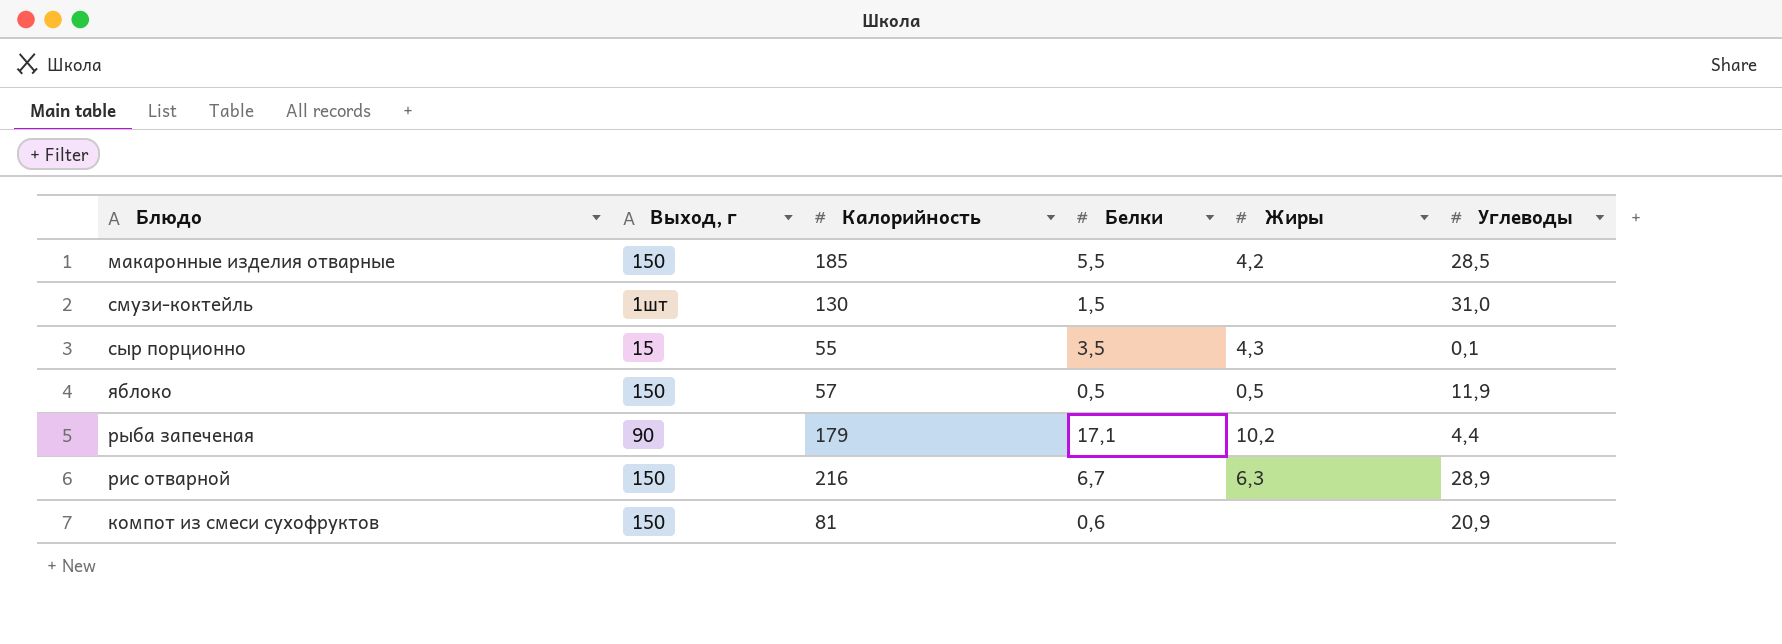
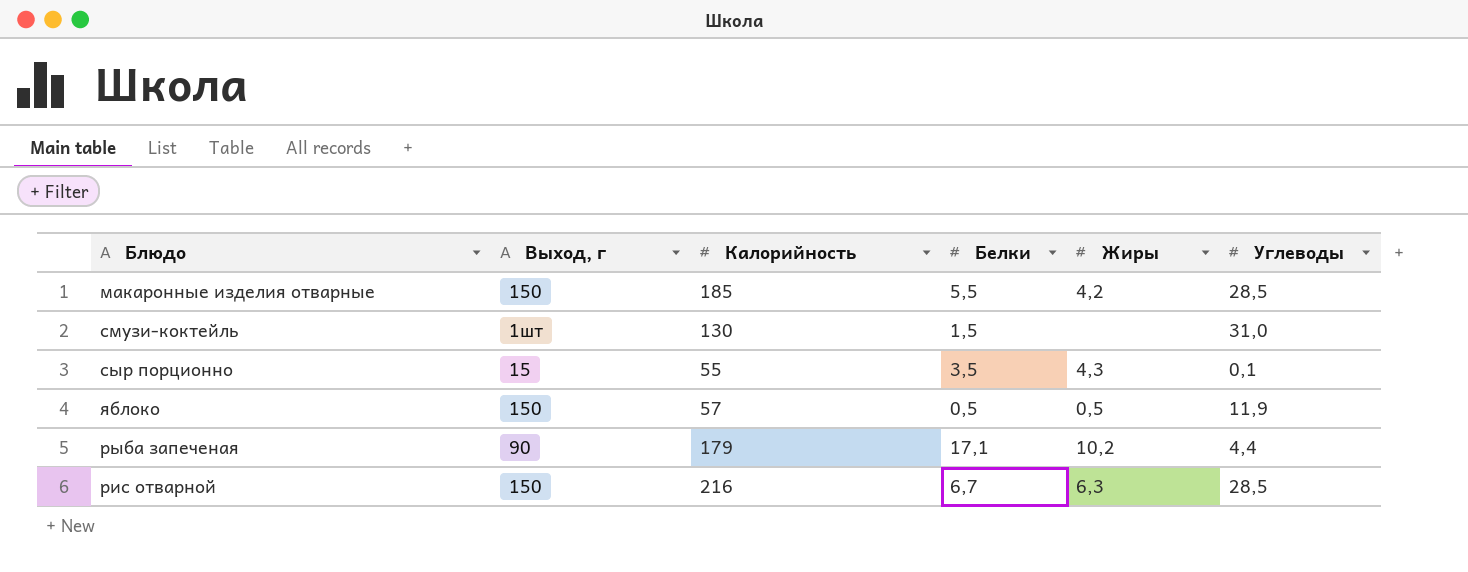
row компот из смеси сухофруктов: 150 | 81 | 0,6 | none | 20,9 -> none
рис отварной | Углеводы: 28,9 -> 28,5

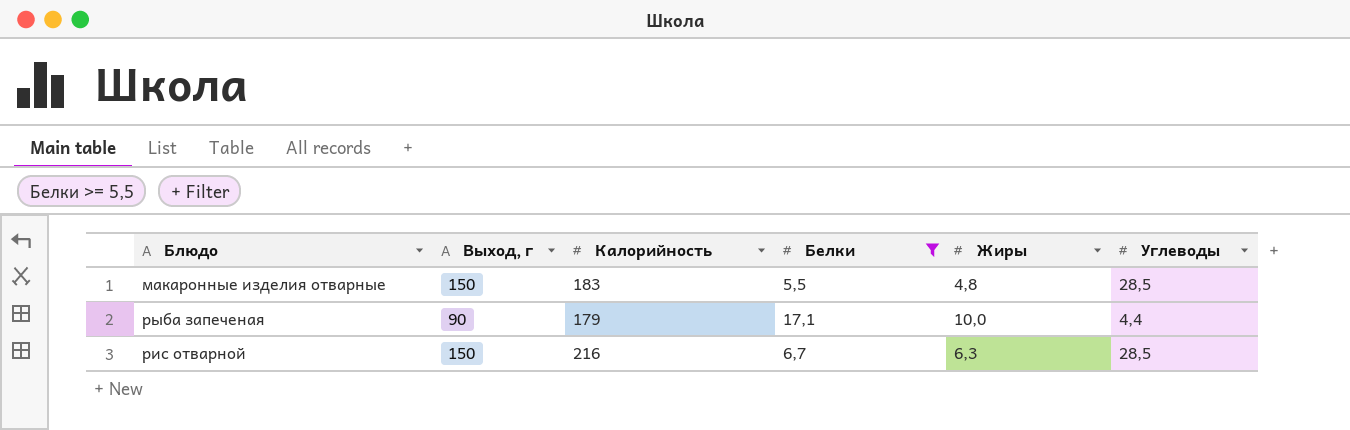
filter: none -> Белки >= 5,5
макаронные изделия отварные | Калорийность: 185 -> 183
макаронные изделия отварные | Жиры: 4,2 -> 4,8
рыба запеченая | Жиры: 10,2 -> 10,0

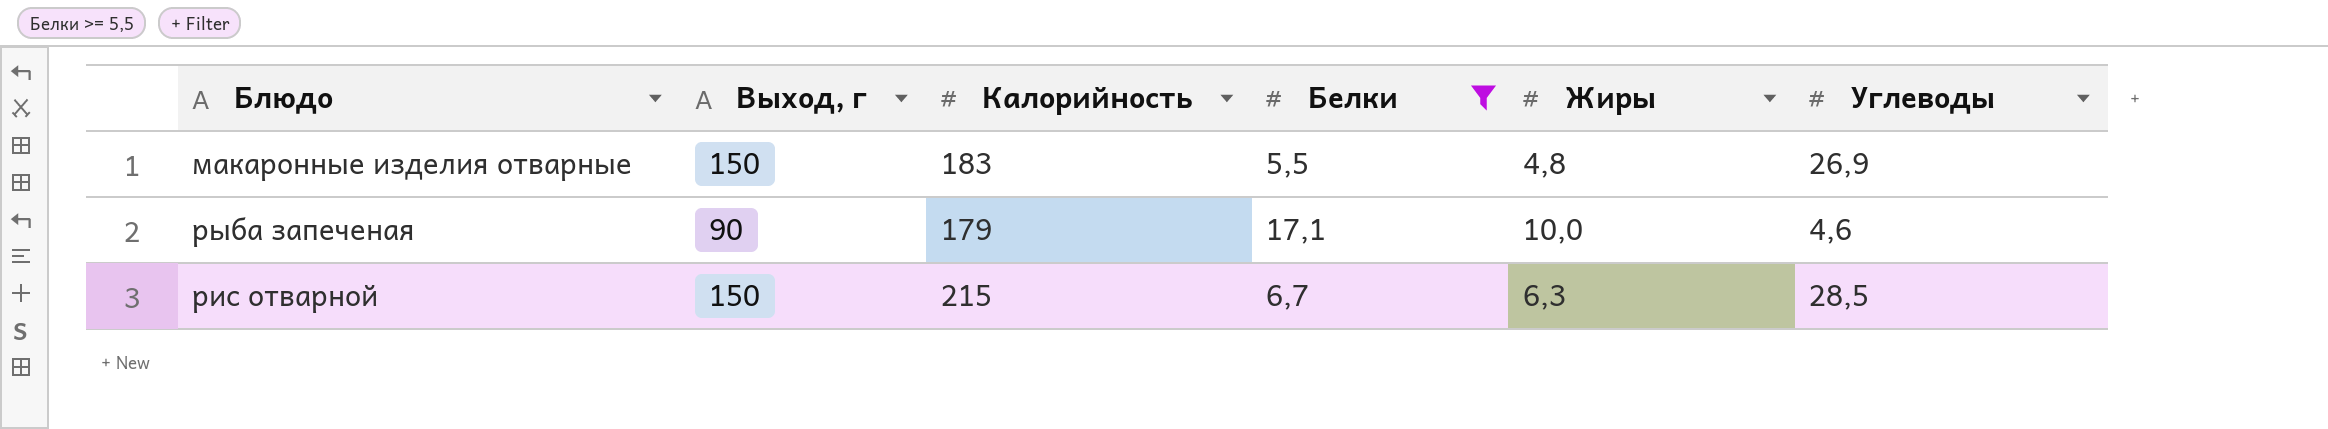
макаронные изделия отварные | Углеводы: 28,5 -> 26,9
рыба запеченая | Углеводы: 4,4 -> 4,6
рис отварной | Калорийность: 216 -> 215

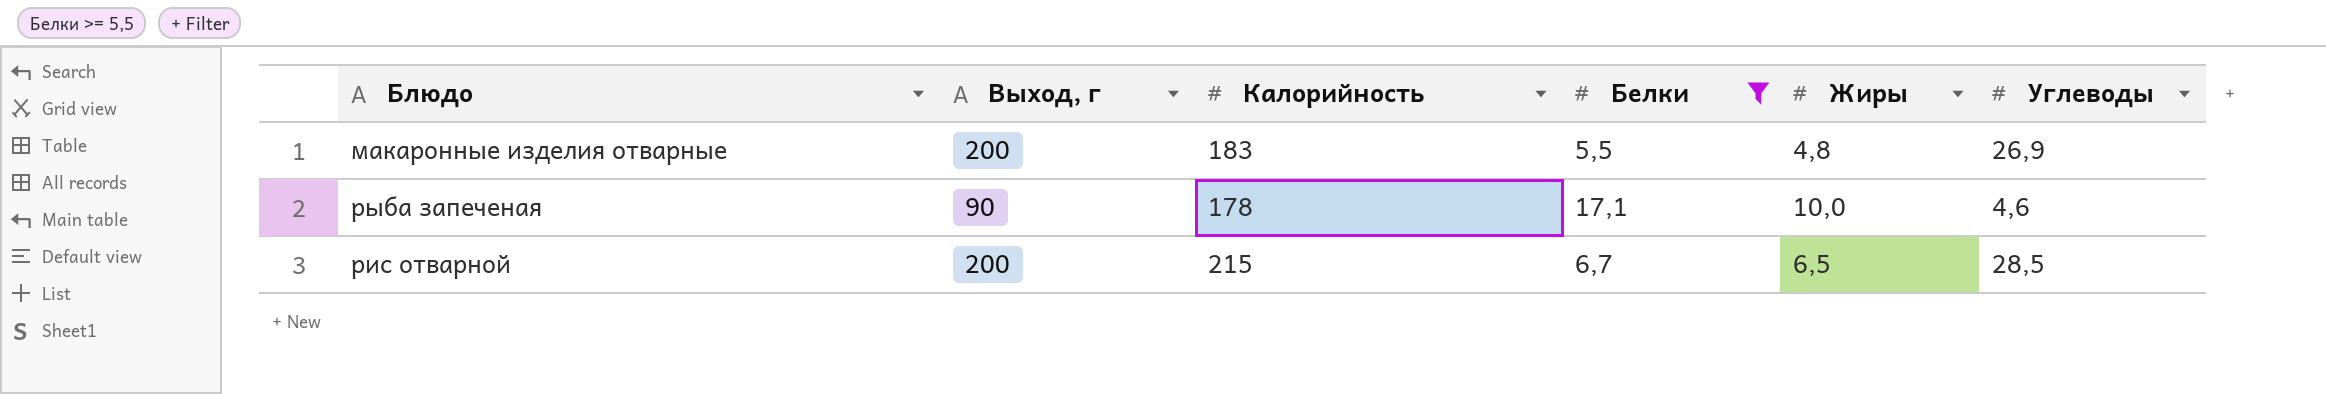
макаронные изделия отварные | Выход, г: 150 -> 200
рыба запеченая | Калорийность: 179 -> 178
рис отварной | Выход, г: 150 -> 200
рис отварной | Жиры: 6,3 -> 6,5

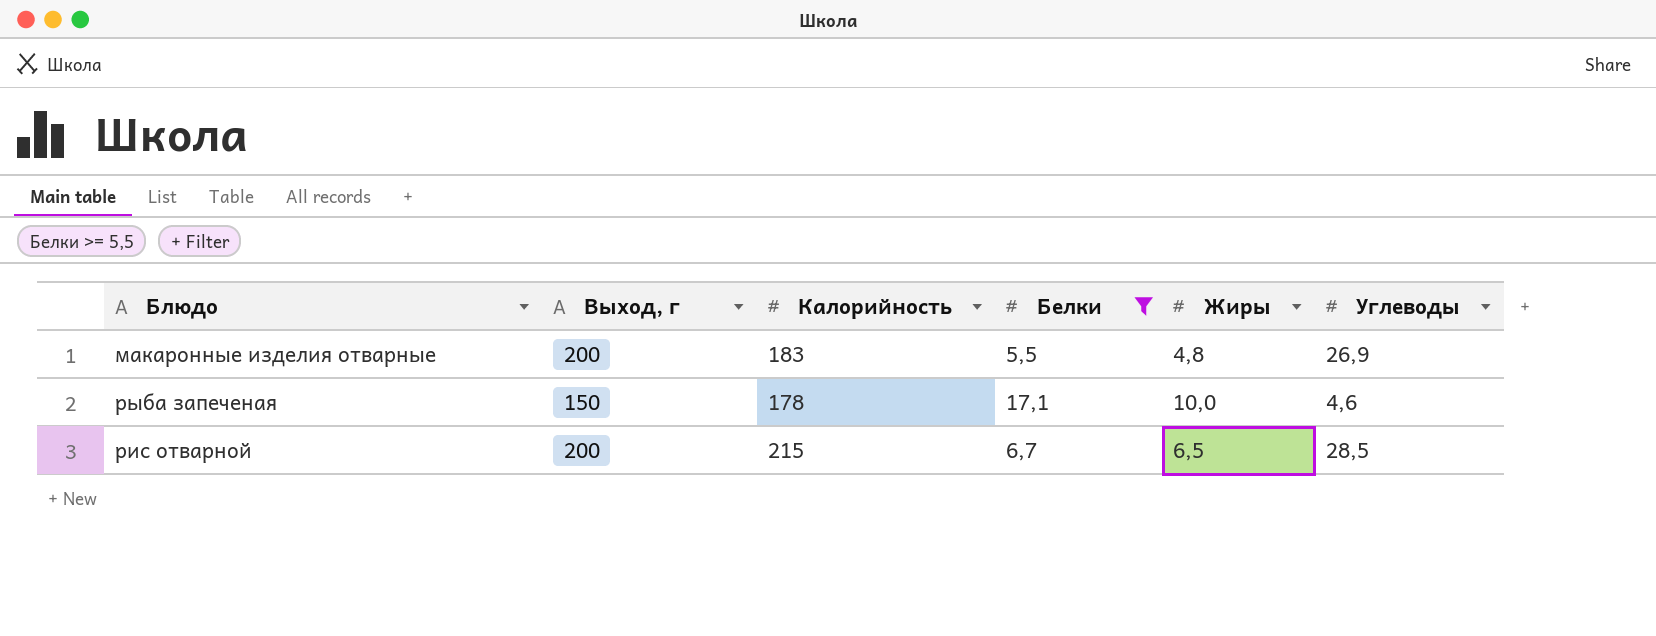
рыба запеченая | Выход, г: 90 -> 150

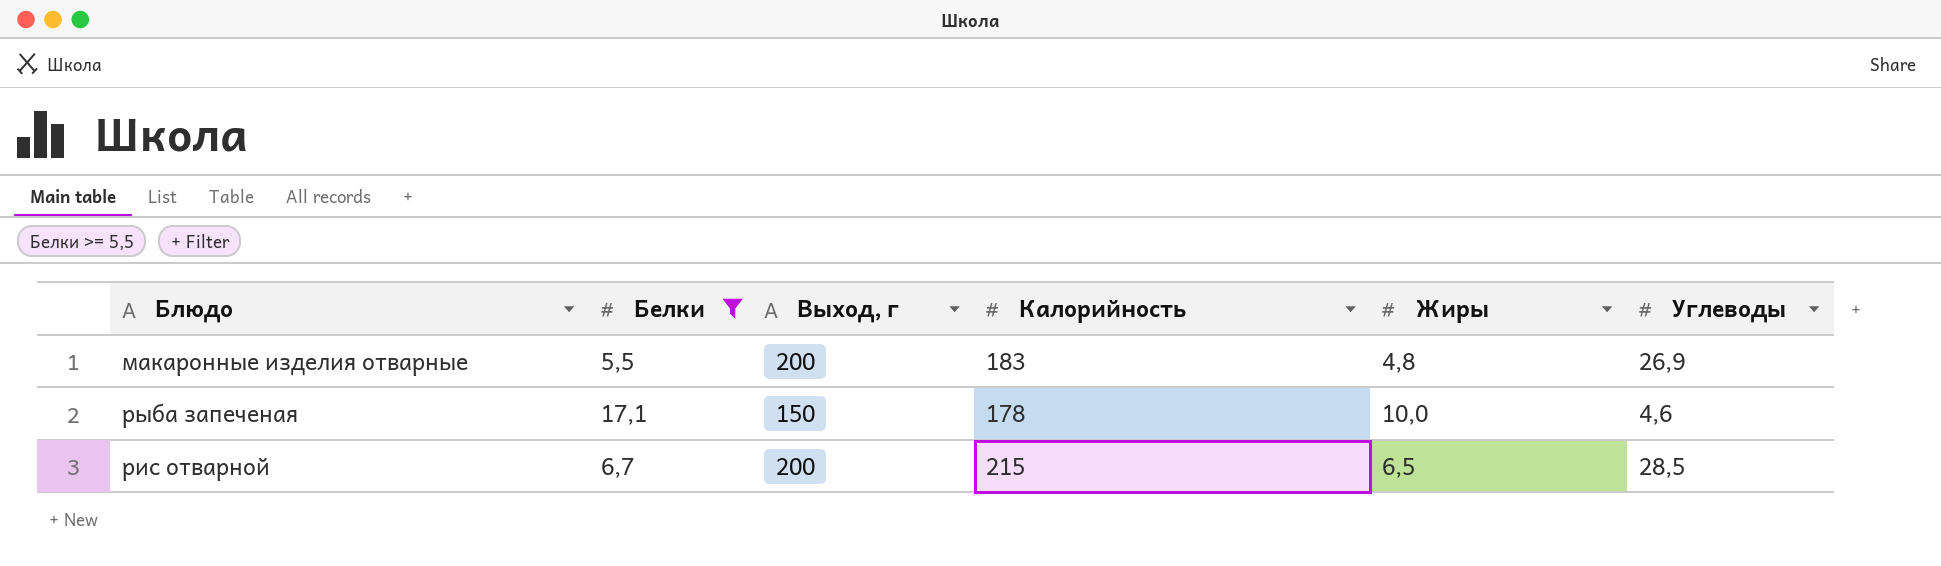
column Белки | position: 4 -> 2

